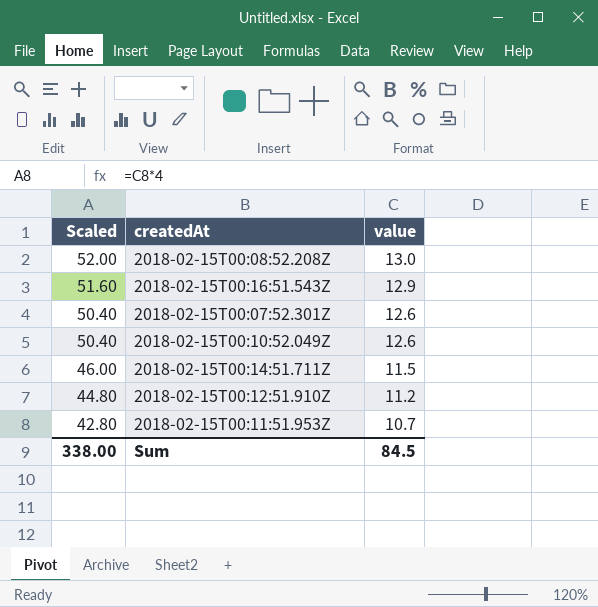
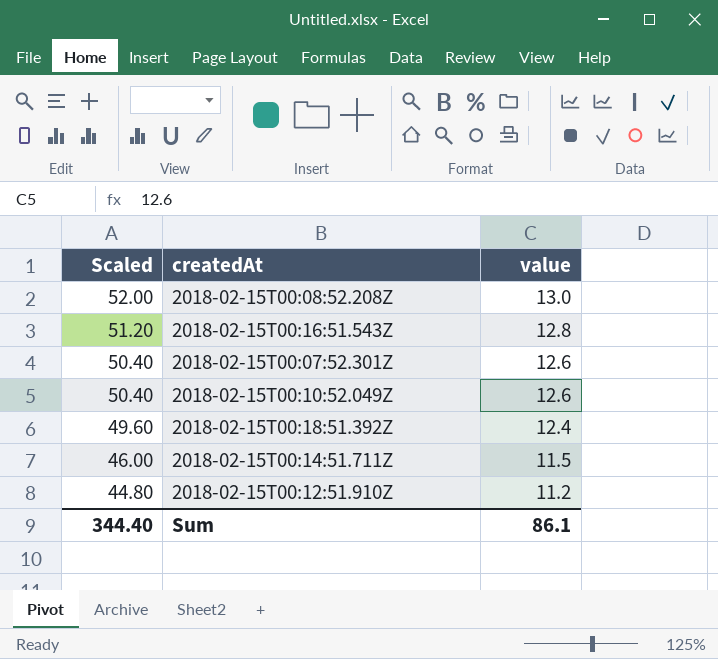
row 2018-02-15T00:11:51.953Z: 42.80 | 10.7 -> none
2018-02-15T00:16:51.543Z | Scaled: 51.60 -> 51.20
2018-02-15T00:16:51.543Z | value: 12.9 -> 12.8
row 2018-02-15T00:18:51.392Z: none -> 49.60 | 12.4
Sum | Scaled: 338.00 -> 344.40
Sum | value: 84.5 -> 86.1

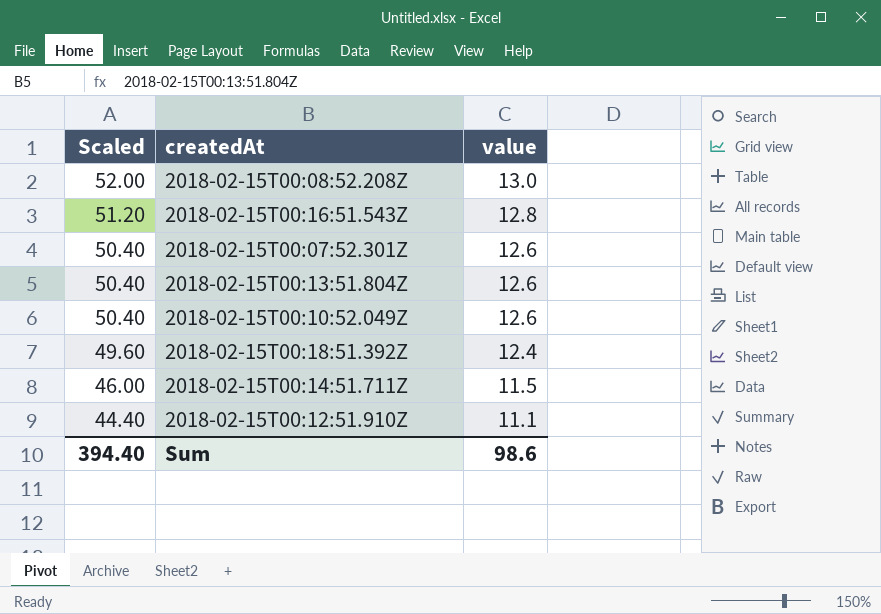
row 2018-02-15T00:13:51.804Z: none -> 50.40 | 12.6
2018-02-15T00:12:51.910Z | Scaled: 44.80 -> 44.40
2018-02-15T00:12:51.910Z | value: 11.2 -> 11.1
Sum | Scaled: 344.40 -> 394.40
Sum | value: 86.1 -> 98.6

